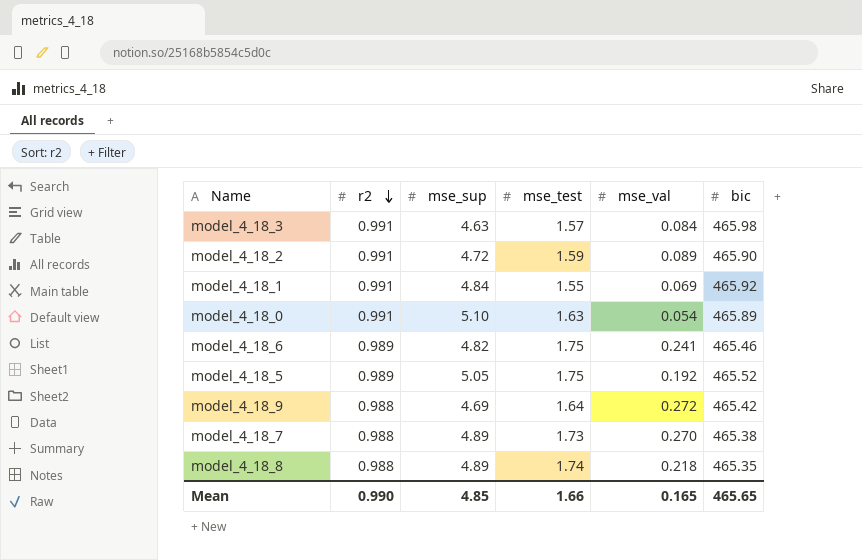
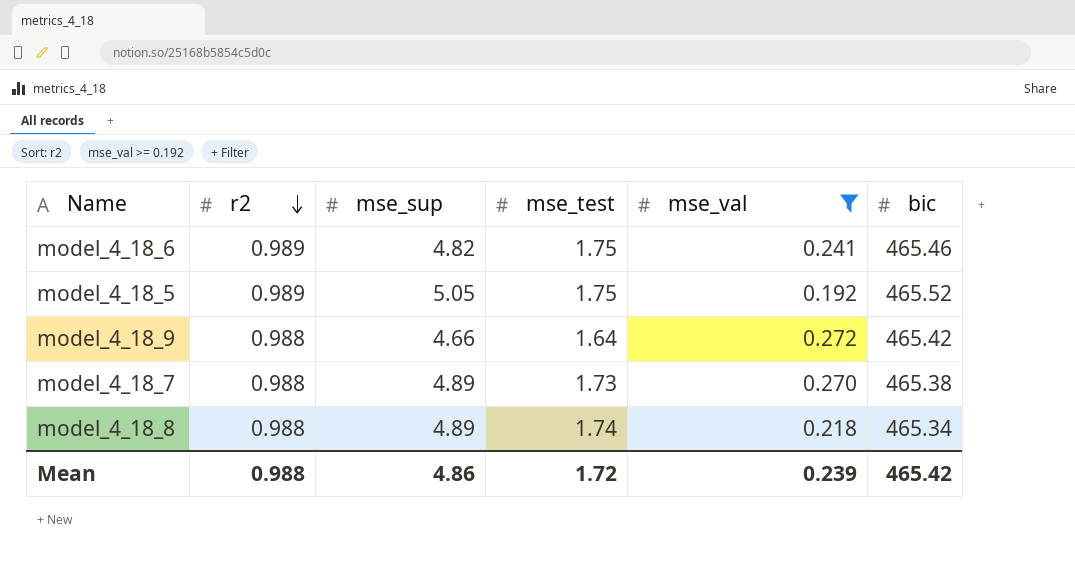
filter: none -> mse_val >= 0.192
model_4_18_9 | mse_sup: 4.69 -> 4.66
model_4_18_8 | bic: 465.35 -> 465.34
Mean | r2: 0.990 -> 0.988
Mean | mse_sup: 4.85 -> 4.86
Mean | mse_test: 1.66 -> 1.72
Mean | mse_val: 0.165 -> 0.239
Mean | bic: 465.65 -> 465.42

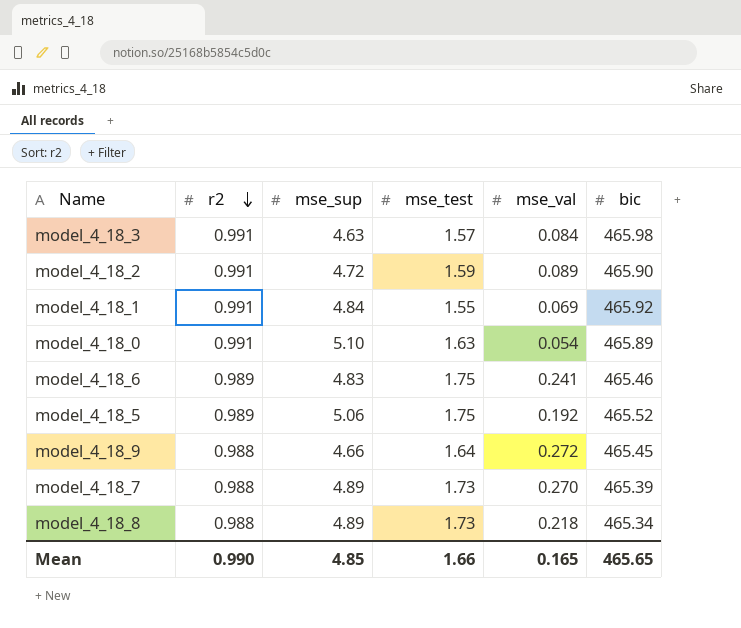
filter: mse_val >= 0.192 -> none
model_4_18_6 | mse_sup: 4.82 -> 4.83
model_4_18_5 | mse_sup: 5.05 -> 5.06
model_4_18_9 | bic: 465.42 -> 465.45
model_4_18_7 | bic: 465.38 -> 465.39
model_4_18_8 | mse_test: 1.74 -> 1.73
Mean | r2: 0.988 -> 0.990
Mean | mse_sup: 4.86 -> 4.85
Mean | mse_test: 1.72 -> 1.66
Mean | mse_val: 0.239 -> 0.165
Mean | bic: 465.42 -> 465.65

